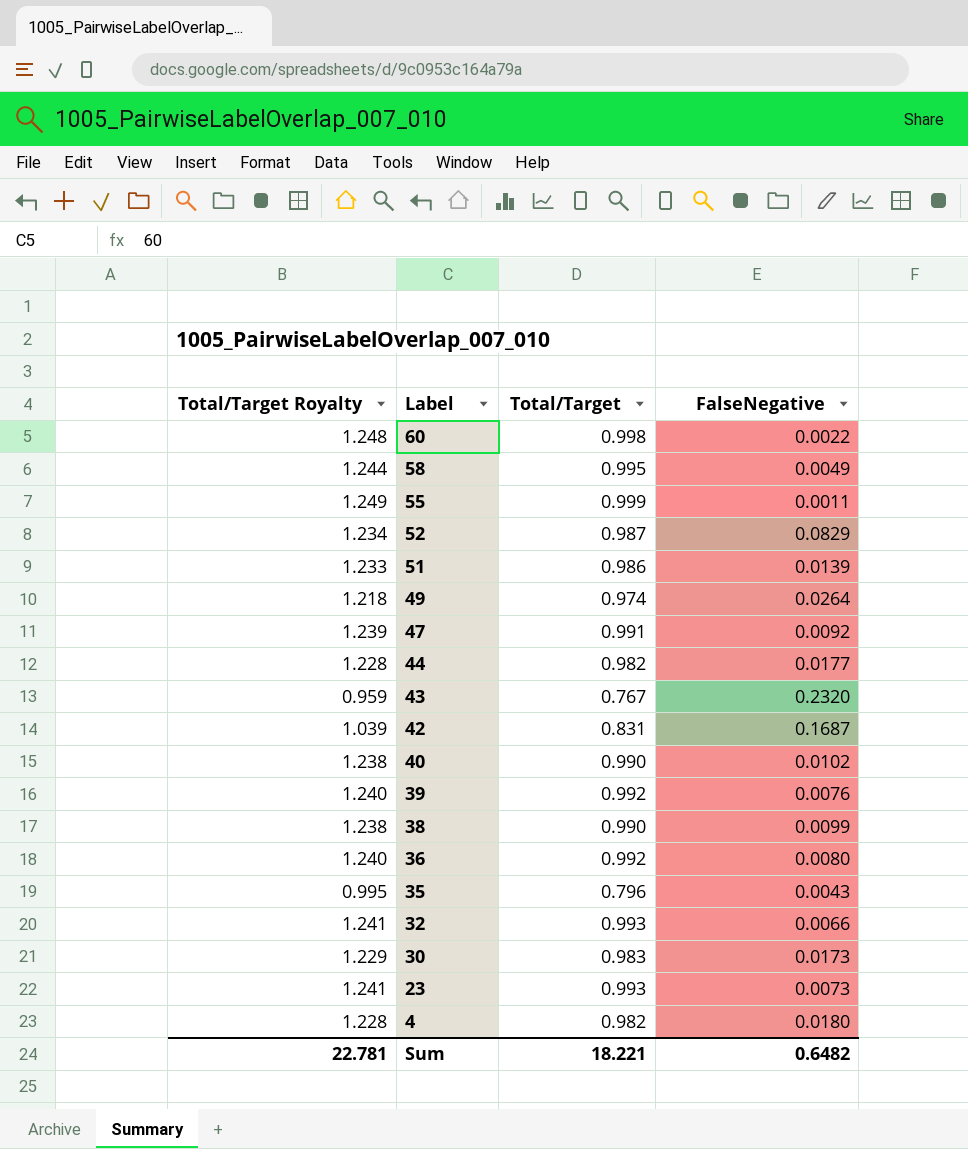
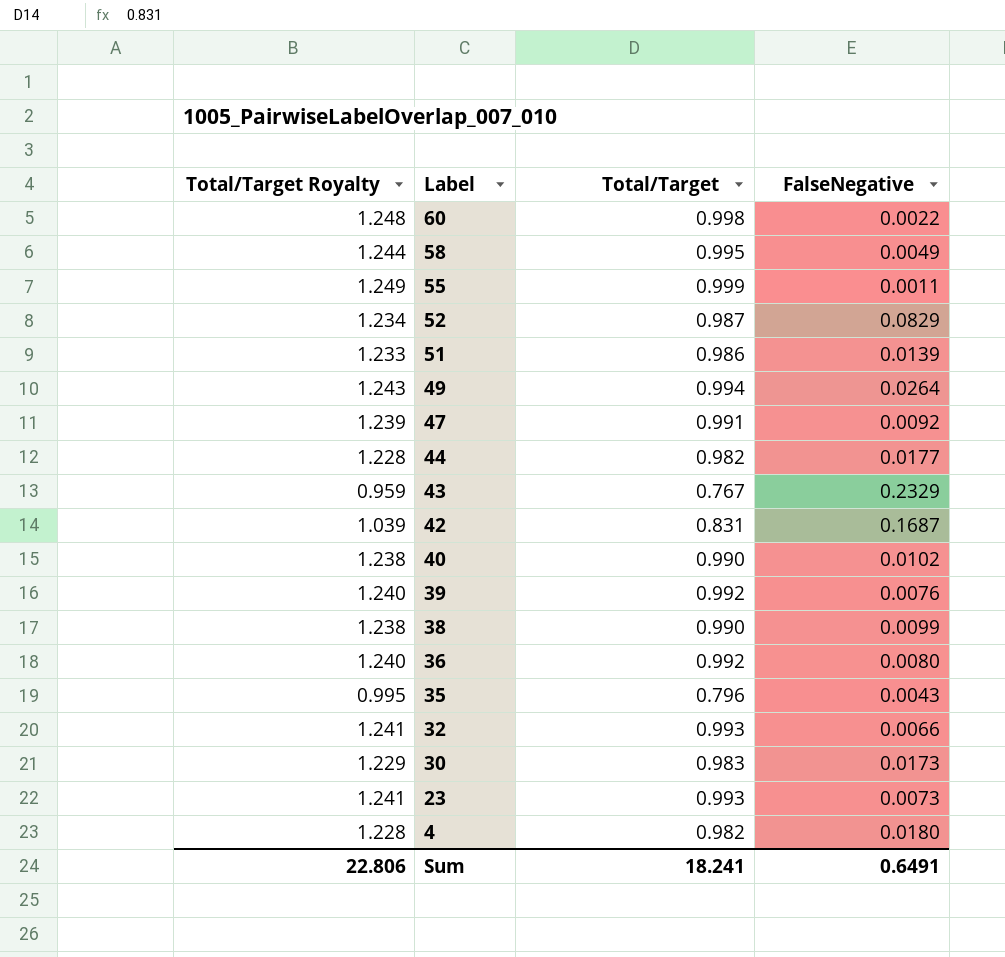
49 | Total/Target Royalty: 1.218 -> 1.243
49 | Total/Target: 0.974 -> 0.994
43 | FalseNegative: 0.2320 -> 0.2329
Sum | Total/Target Royalty: 22.781 -> 22.806
Sum | Total/Target: 18.221 -> 18.241
Sum | FalseNegative: 0.6482 -> 0.6491

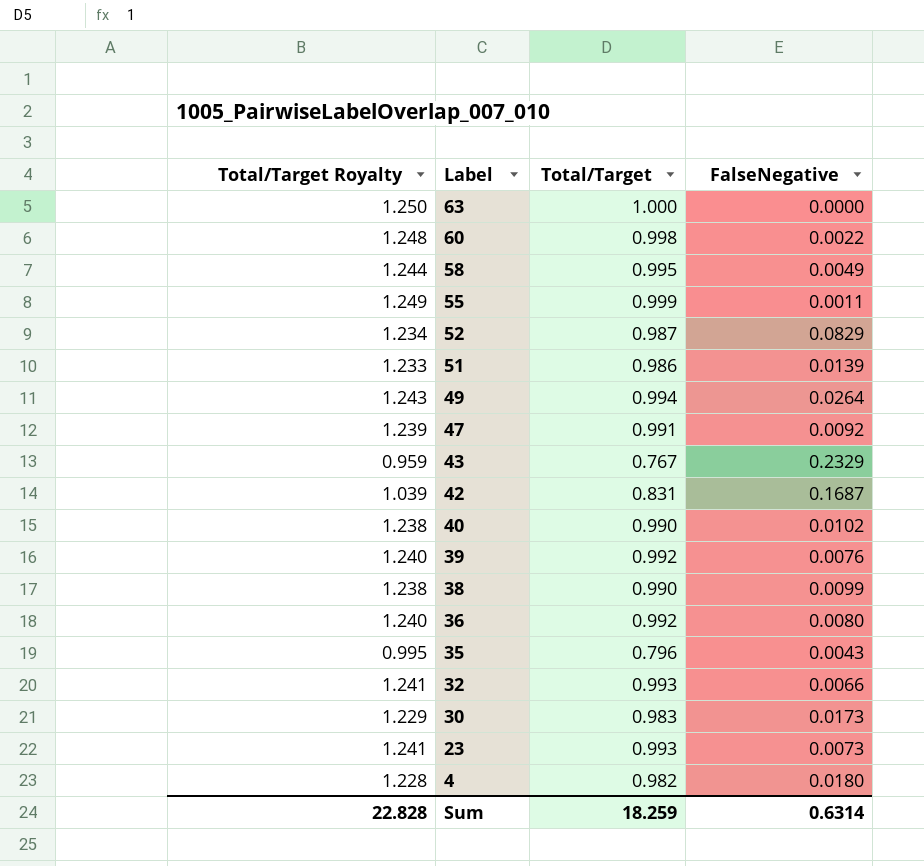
row 44: 1.228 | 0.982 | 0.0177 -> none
row 63: none -> 1.250 | 1.000 | 0.0000
Sum | Total/Target Royalty: 22.806 -> 22.828
Sum | Total/Target: 18.241 -> 18.259
Sum | FalseNegative: 0.6491 -> 0.6314

